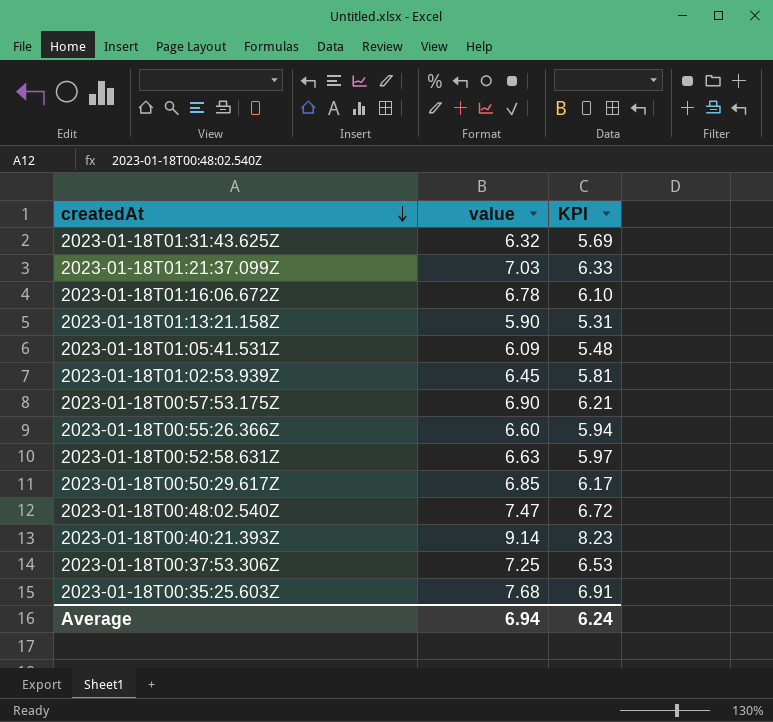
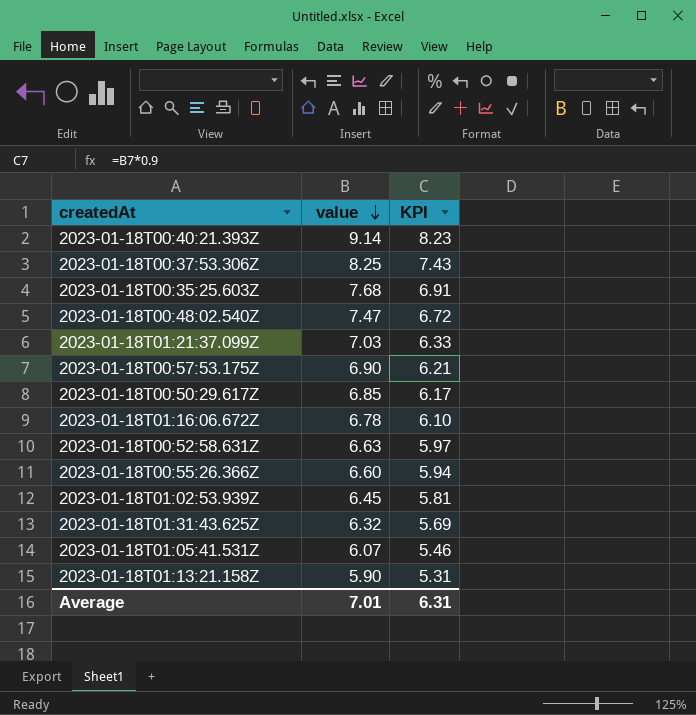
row order: createdAt descending -> value descending
2023-01-18T00:37:53.306Z | value: 7.25 -> 8.25
2023-01-18T00:37:53.306Z | KPI: 6.53 -> 7.43
2023-01-18T01:05:41.531Z | value: 6.09 -> 6.07
2023-01-18T01:05:41.531Z | KPI: 5.48 -> 5.46
Average | value: 6.94 -> 7.01
Average | KPI: 6.24 -> 6.31

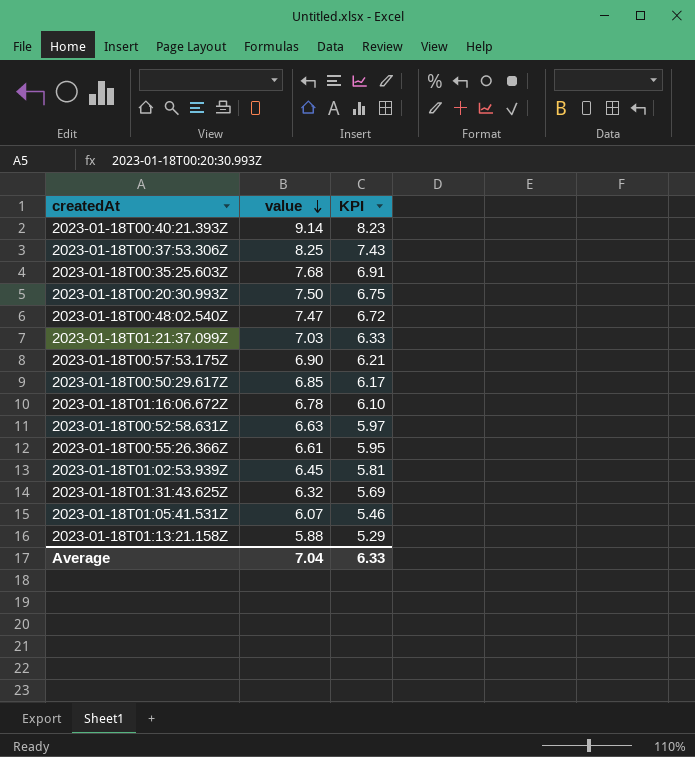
row 2023-01-18T00:20:30.993Z: none -> 7.50 | 6.75
2023-01-18T00:55:26.366Z | value: 6.60 -> 6.61
2023-01-18T00:55:26.366Z | KPI: 5.94 -> 5.95
2023-01-18T01:13:21.158Z | value: 5.90 -> 5.88
2023-01-18T01:13:21.158Z | KPI: 5.31 -> 5.29
Average | value: 7.01 -> 7.04
Average | KPI: 6.31 -> 6.33

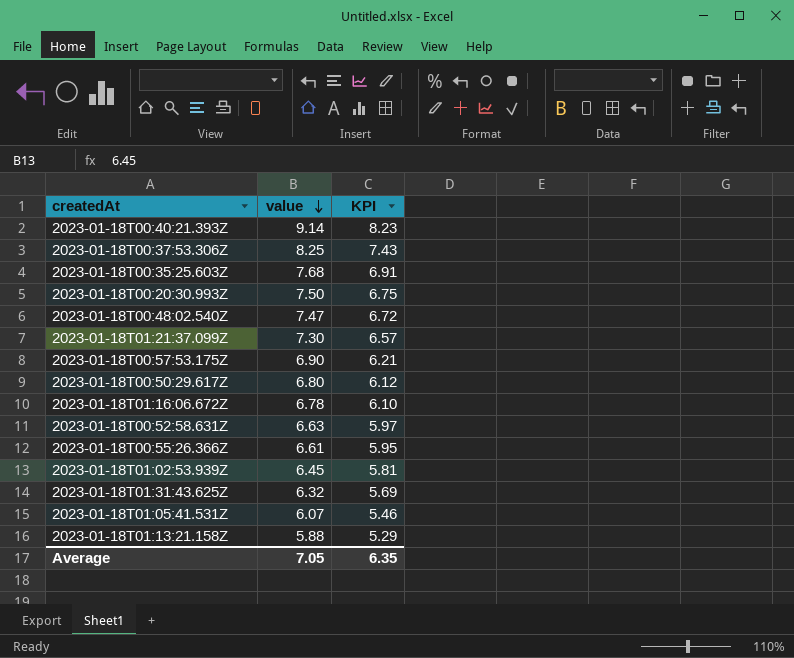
2023-01-18T01:21:37.099Z | value: 7.03 -> 7.30
2023-01-18T01:21:37.099Z | KPI: 6.33 -> 6.57
2023-01-18T00:50:29.617Z | value: 6.85 -> 6.80
2023-01-18T00:50:29.617Z | KPI: 6.17 -> 6.12
Average | value: 7.04 -> 7.05
Average | KPI: 6.33 -> 6.35

